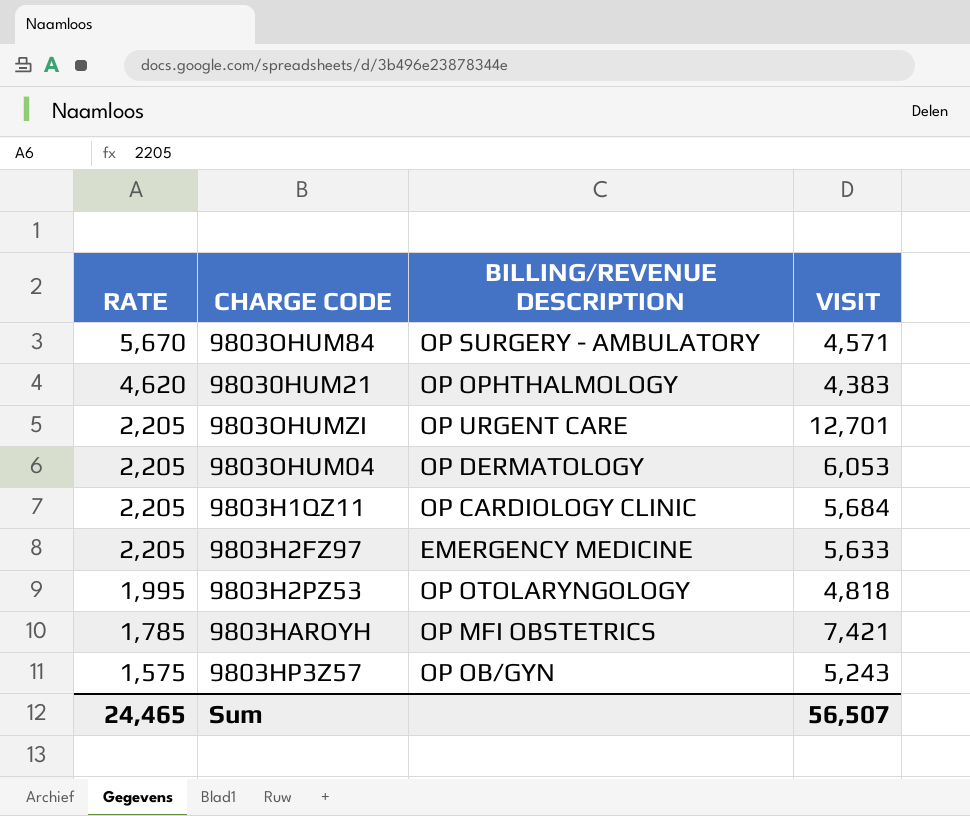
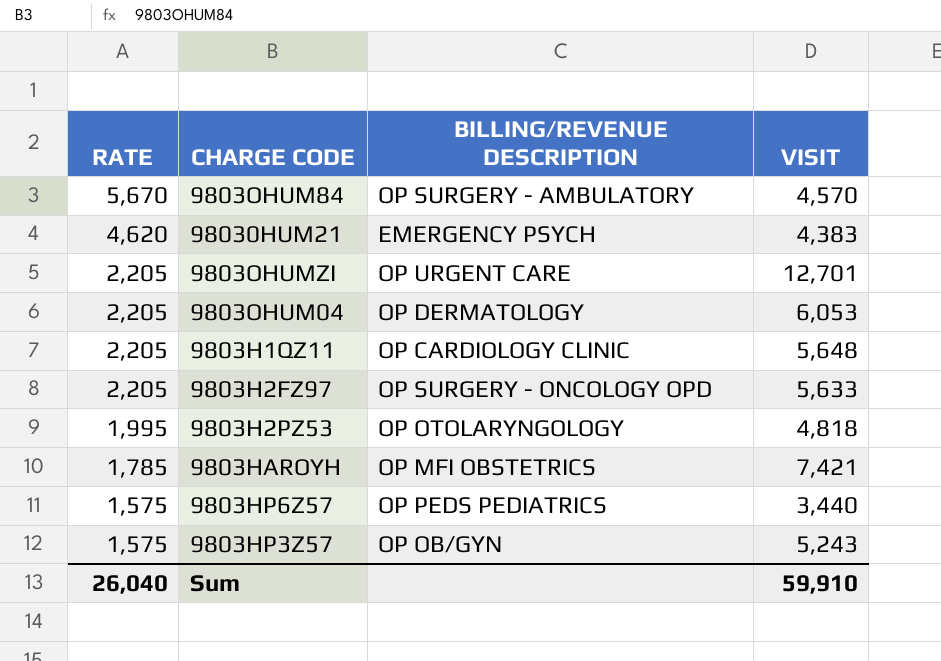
9803OHUM84 | VISIT: 4,571 -> 4,570
98030HUM21 | BILLING/REVENUE DESCRIPTION: OP OPHTHALMOLOGY -> EMERGENCY PSYCH
9803H1QZ11 | VISIT: 5,684 -> 5,648
9803H2FZ97 | BILLING/REVENUE DESCRIPTION: EMERGENCY MEDICINE -> OP SURGERY - ONCOLOGY OPD
row 9803HP6Z57: none -> 1,575 | OP PEDS PEDIATRICS | 3,440
Sum | RATE: 24,465 -> 26,040
Sum | VISIT: 56,507 -> 59,910

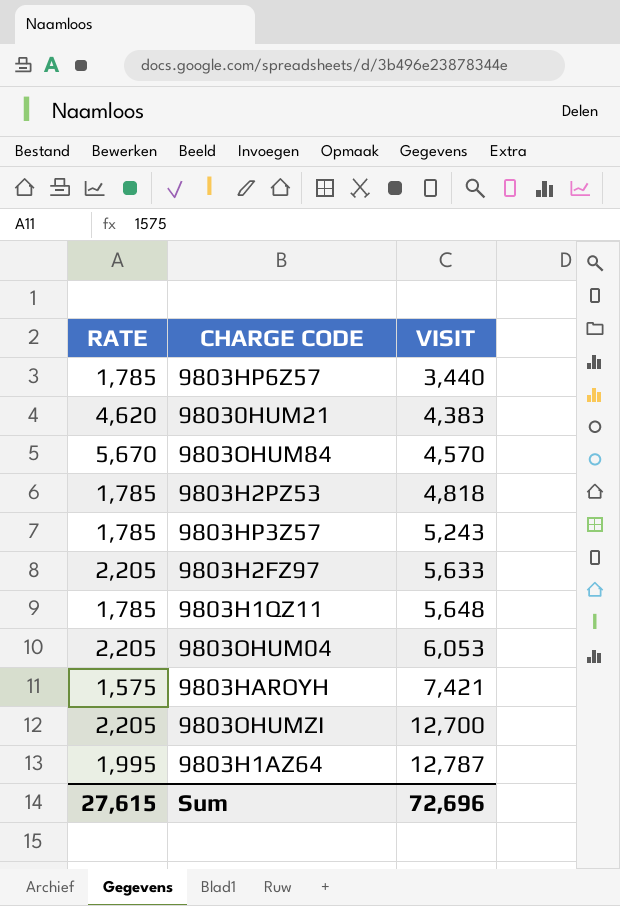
row order: RATE descending -> VISIT ascending
column BILLING/REVENUE DESCRIPTION | position: 3 -> none
9803HP6Z57 | RATE: 1,575 -> 1,785
9803H2PZ53 | RATE: 1,995 -> 1,785
9803HP3Z57 | RATE: 1,575 -> 1,785
9803H1QZ11 | RATE: 2,205 -> 1,785
9803HAROYH | RATE: 1,785 -> 1,575
9803OHUMZI | VISIT: 12,701 -> 12,700
row 9803H1AZ64: none -> 1,995 | 12,787
Sum | RATE: 26,040 -> 27,615
Sum | VISIT: 59,910 -> 72,696

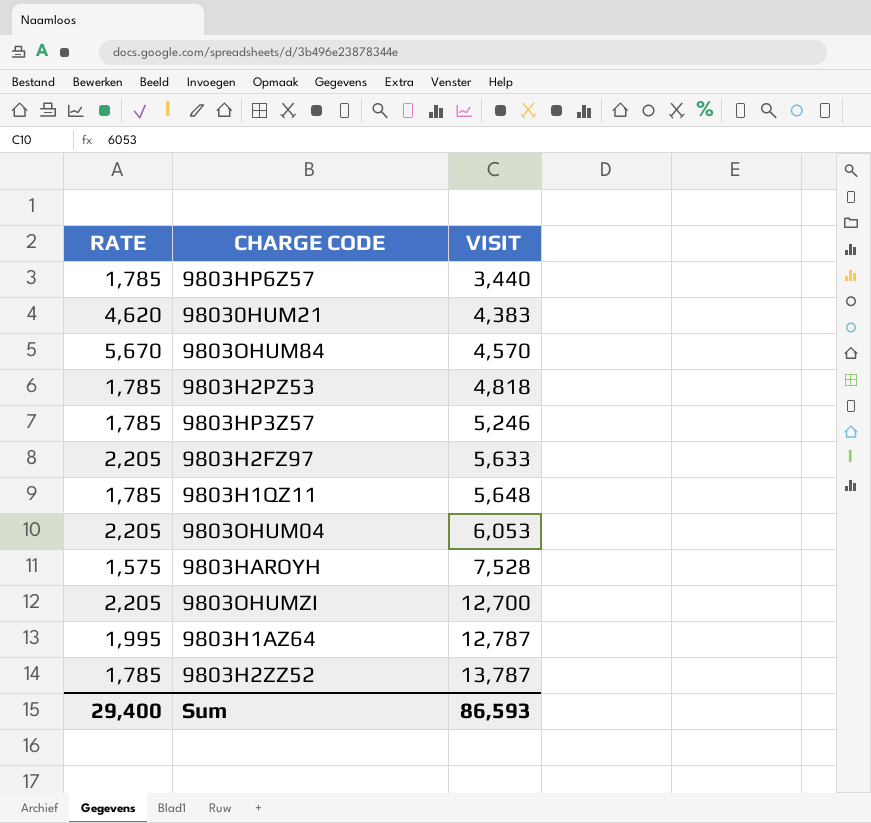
9803HP3Z57 | VISIT: 5,243 -> 5,246
9803HAROYH | VISIT: 7,421 -> 7,528
row 9803H2ZZ52: none -> 1,785 | 13,787
Sum | RATE: 27,615 -> 29,400
Sum | VISIT: 72,696 -> 86,593

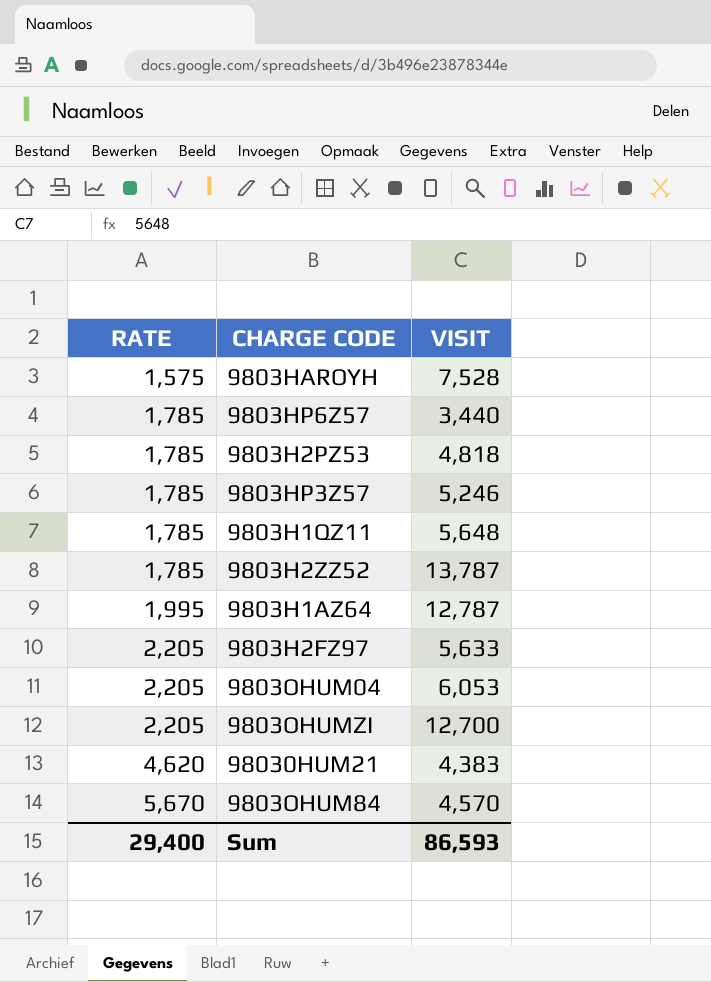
row order: VISIT ascending -> RATE ascending

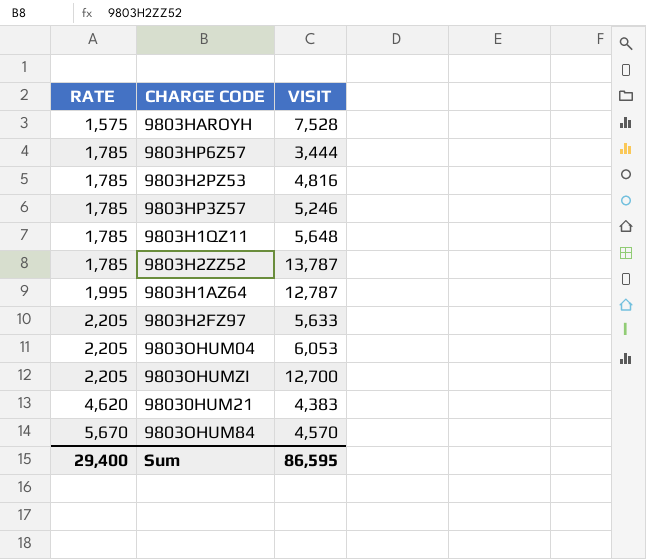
9803HP6Z57 | VISIT: 3,440 -> 3,444
9803H2PZ53 | VISIT: 4,818 -> 4,816
Sum | VISIT: 86,593 -> 86,595

